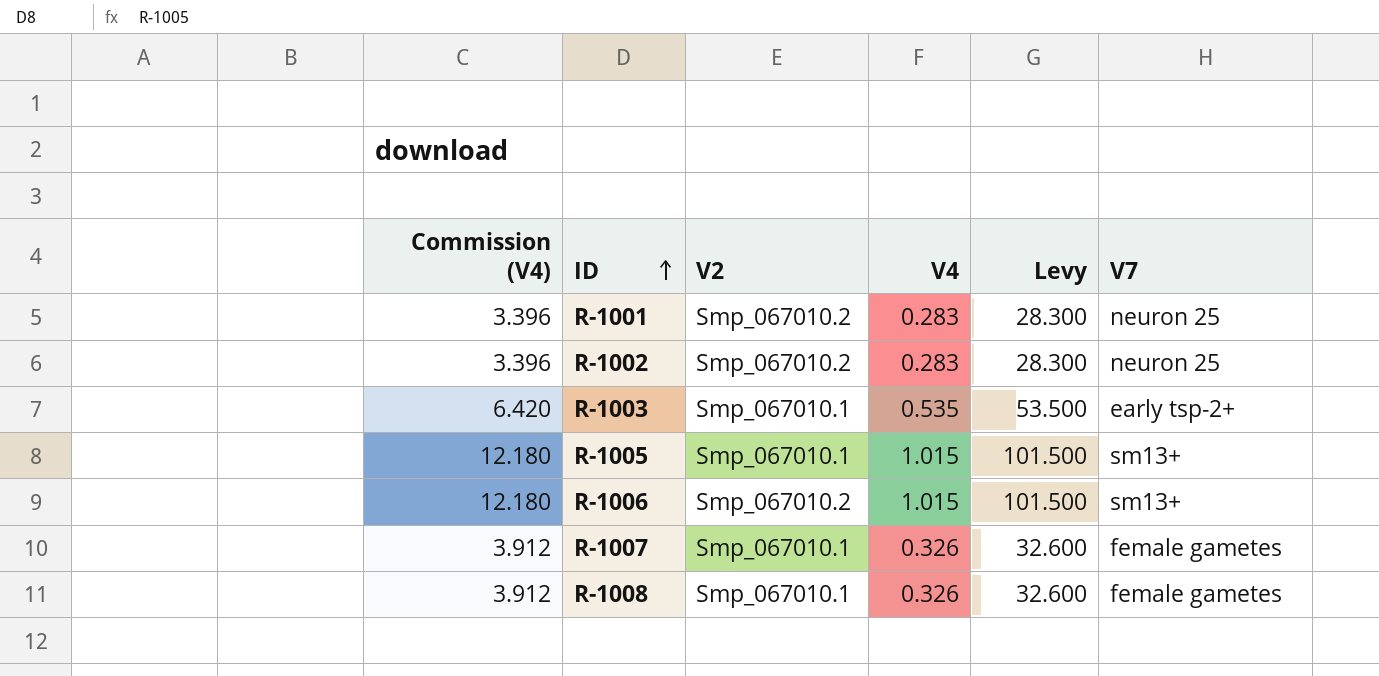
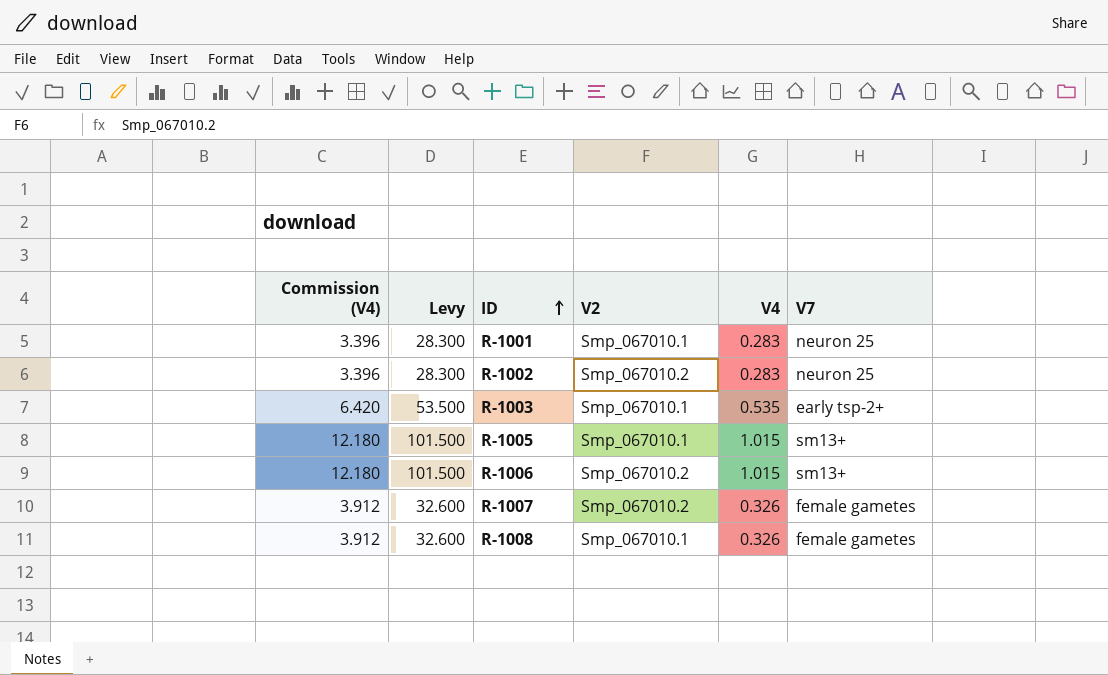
column Levy | position: 5 -> 2
R-1001 | V2: Smp_067010.2 -> Smp_067010.1
R-1007 | V2: Smp_067010.1 -> Smp_067010.2

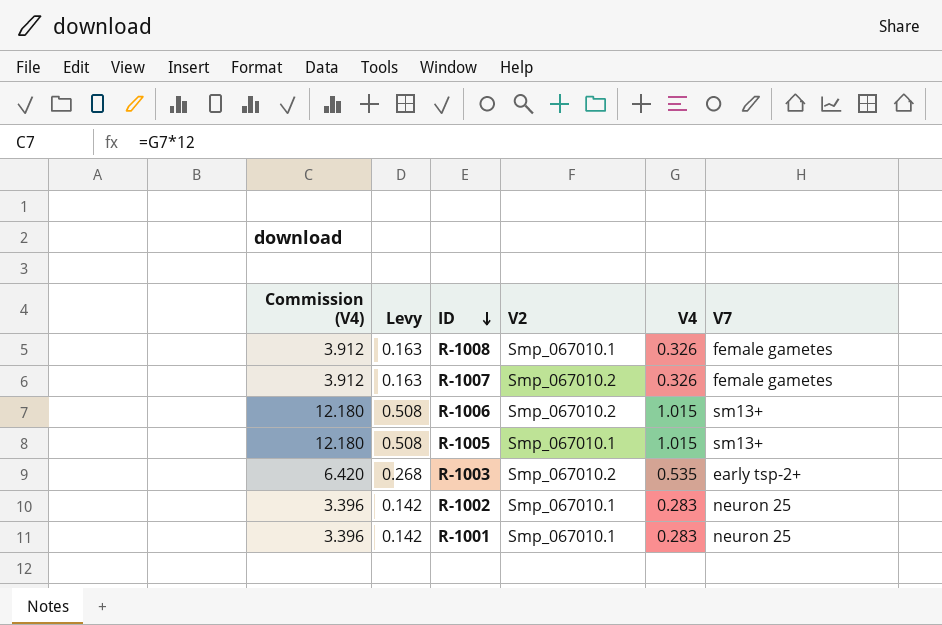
row order: ID ascending -> ID descending
column Levy | formula: [V4] * 100 -> [V4] * 0.5
R-1003 | V2: Smp_067010.1 -> Smp_067010.2
R-1002 | V2: Smp_067010.2 -> Smp_067010.1

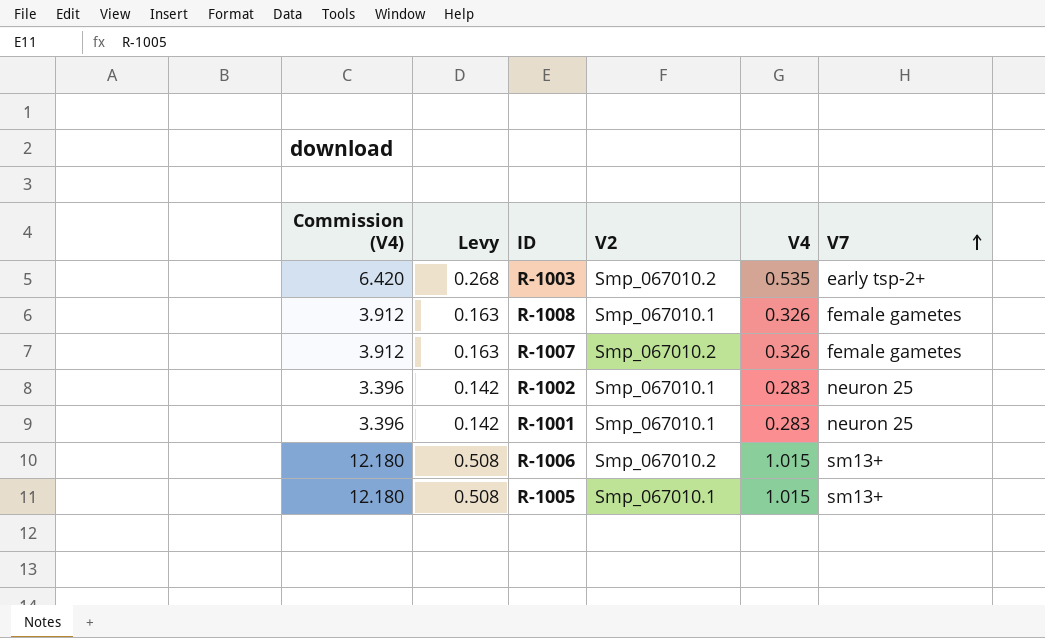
row order: ID descending -> V7 ascending

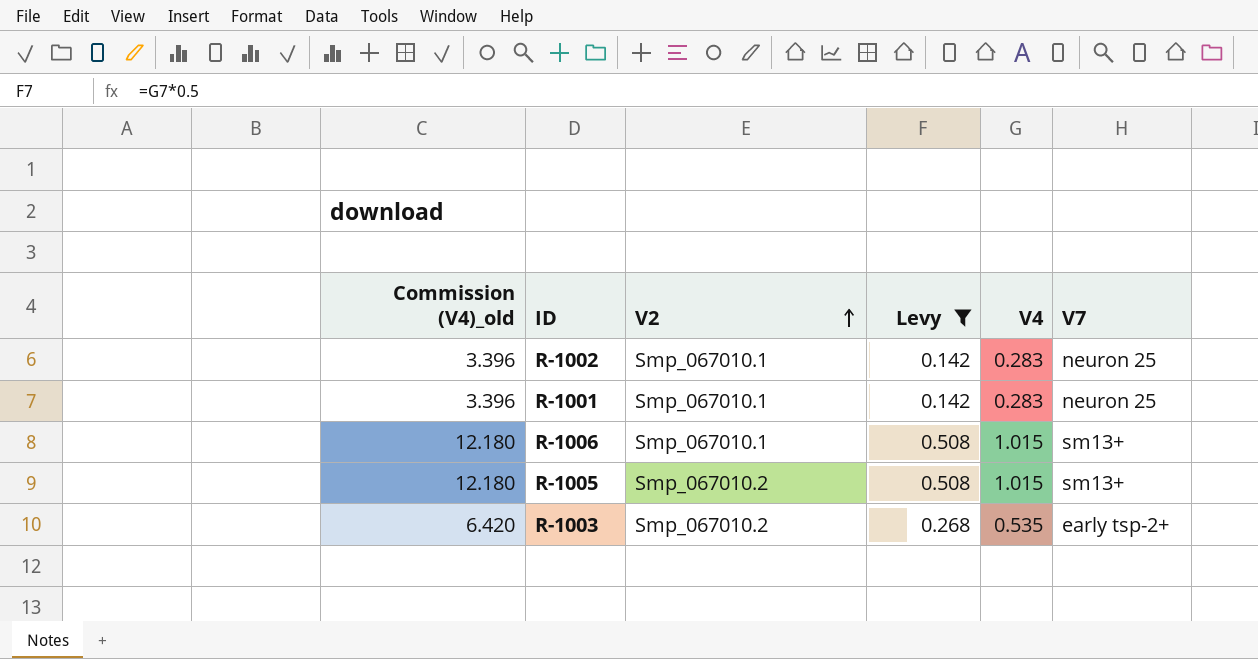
filter: none -> Levy != 0.163
row order: V7 ascending -> V2 ascending
column name: Commission (V4) -> Commission (V4)_old
column Levy | position: 2 -> 4
R-1006 | V2: Smp_067010.2 -> Smp_067010.1
R-1005 | V2: Smp_067010.1 -> Smp_067010.2

